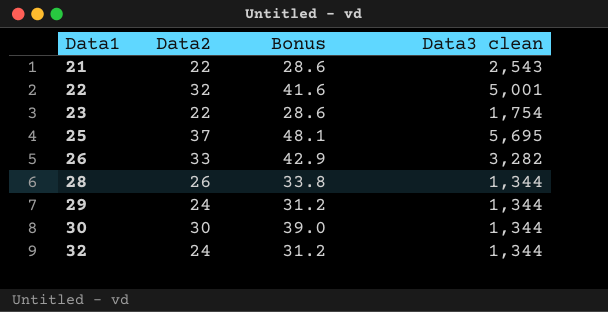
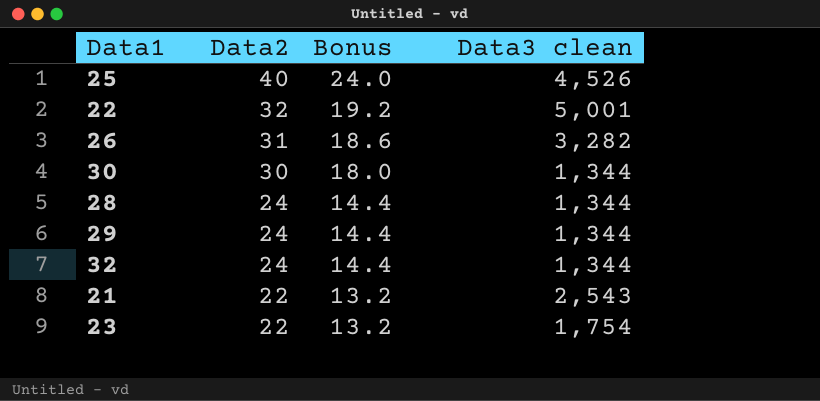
row order: Data1 ascending -> Data2 descending
column Bonus | formula: [Data2] * 1.3 -> [Data2] * 0.6
25 | Data2: 37 -> 40
25 | Data3 clean: 5,695 -> 4,526
26 | Data2: 33 -> 31
28 | Data2: 26 -> 24

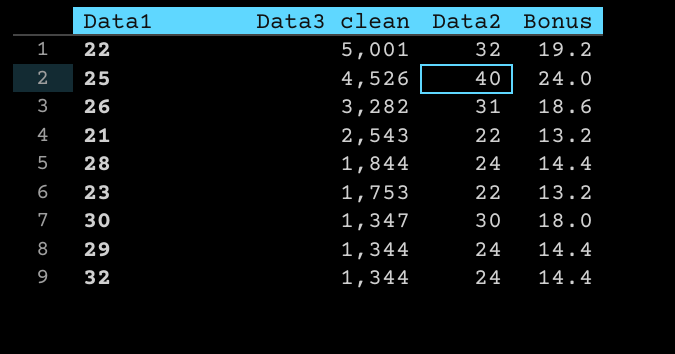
row order: Data2 descending -> Data3 clean descending
column Data3 clean | position: 4 -> 2
28 | Data3 clean: 1,344 -> 1,844
23 | Data3 clean: 1,754 -> 1,753
30 | Data3 clean: 1,344 -> 1,347

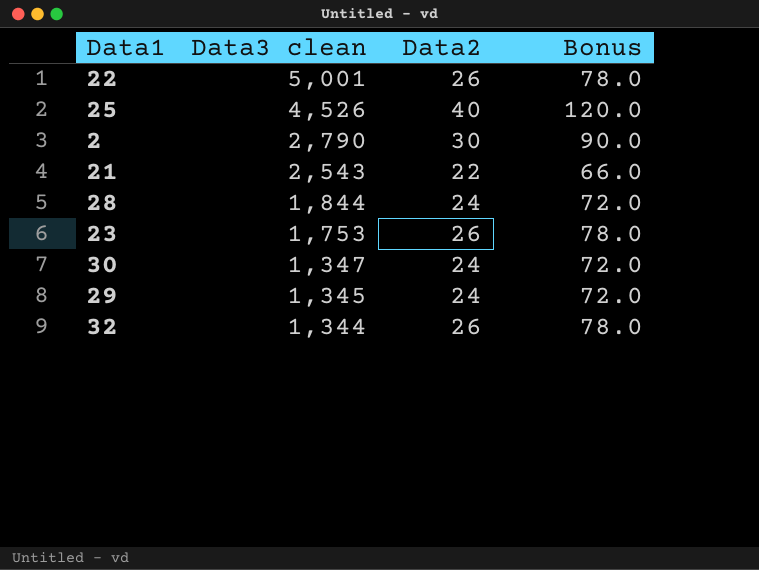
column Bonus | formula: [Data2] * 0.6 -> [Data2] * 3
row 26: 3,282 | 31 | 18.6 -> none
22 | Data2: 32 -> 26
row 2: none -> 2,790 | 30 | 90.0
23 | Data2: 22 -> 26
30 | Data2: 30 -> 24
29 | Data3 clean: 1,344 -> 1,345
32 | Data2: 24 -> 26

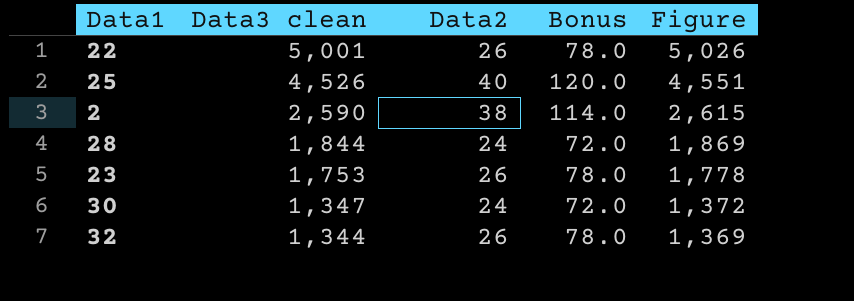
column Figure | formula: none -> [Data3 clean] + 25
row 21: 2,543 | 22 | 66.0 -> none
row 29: 1,345 | 24 | 72.0 -> none
2 | Data3 clean: 2,790 -> 2,590
2 | Data2: 30 -> 38
2 | Bonus: 90.0 -> 114.0

